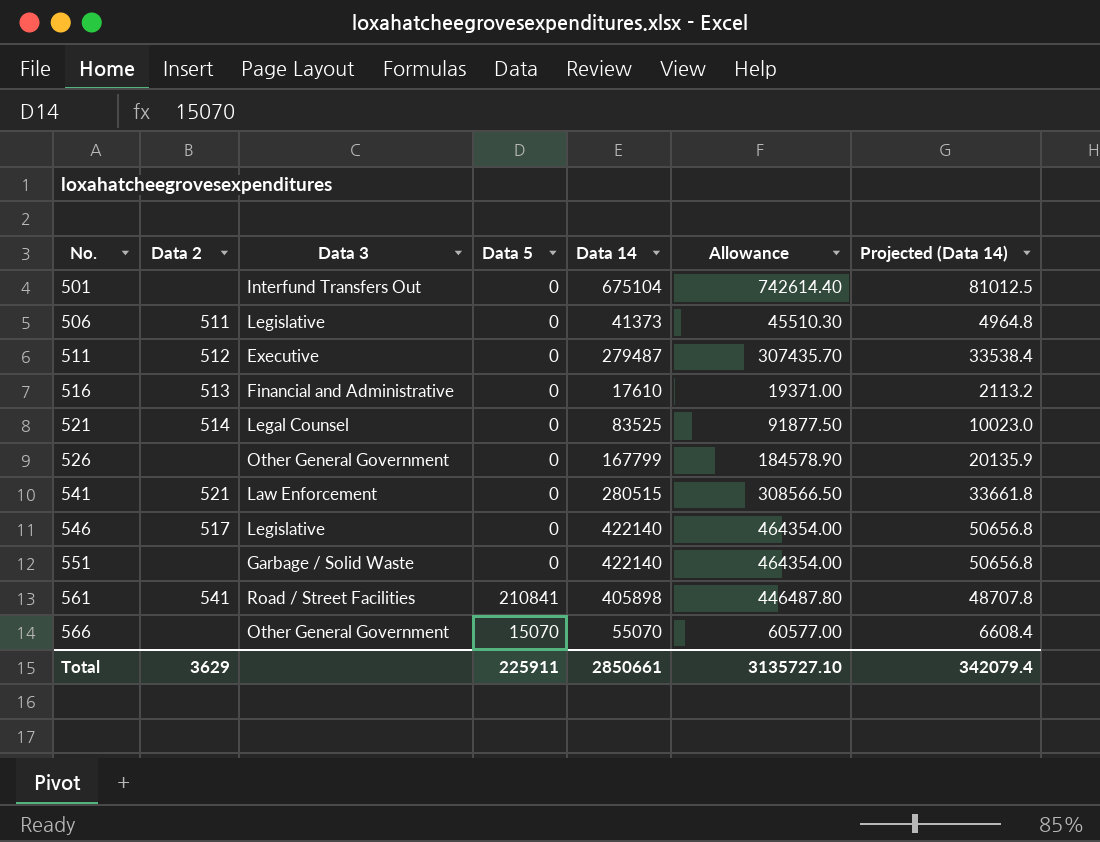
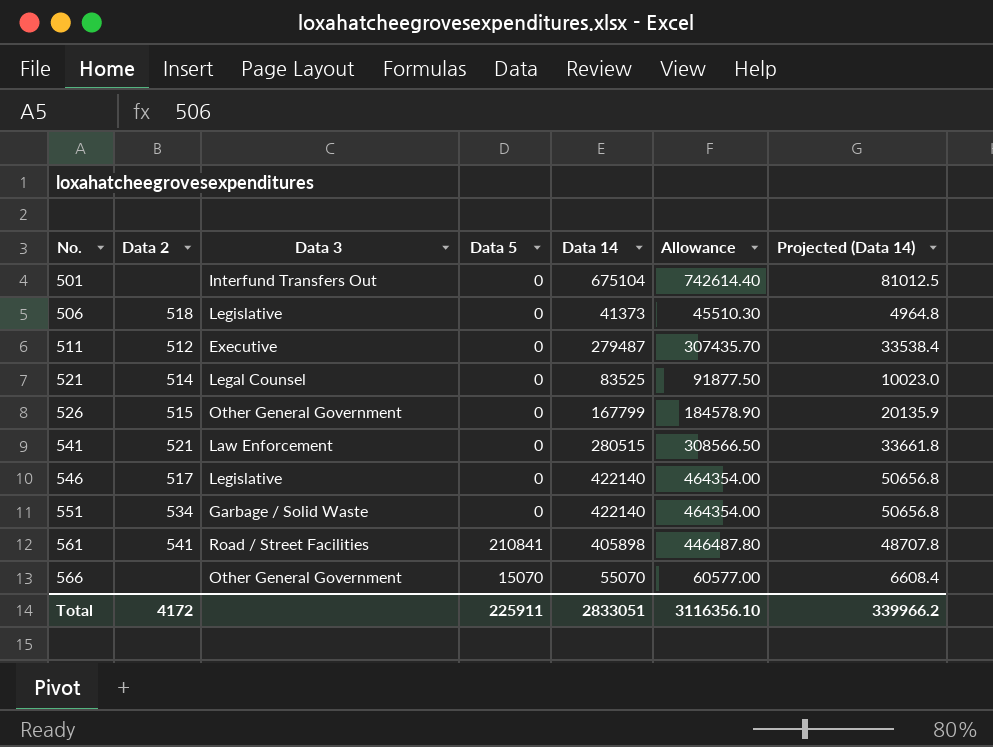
row 516: 513 | Financial and Administrative | 0 | 17610 | 19371.00 | 2113.2 -> none
506 | Data 2: 511 -> 518
526 | Data 2: none -> 515
551 | Data 2: none -> 534
Total | Data 2: 3629 -> 4172
Total | Data 14: 2850661 -> 2833051
Total | Allowance: 3135727.10 -> 3116356.10
Total | Projected (Data 14): 342079.4 -> 339966.2

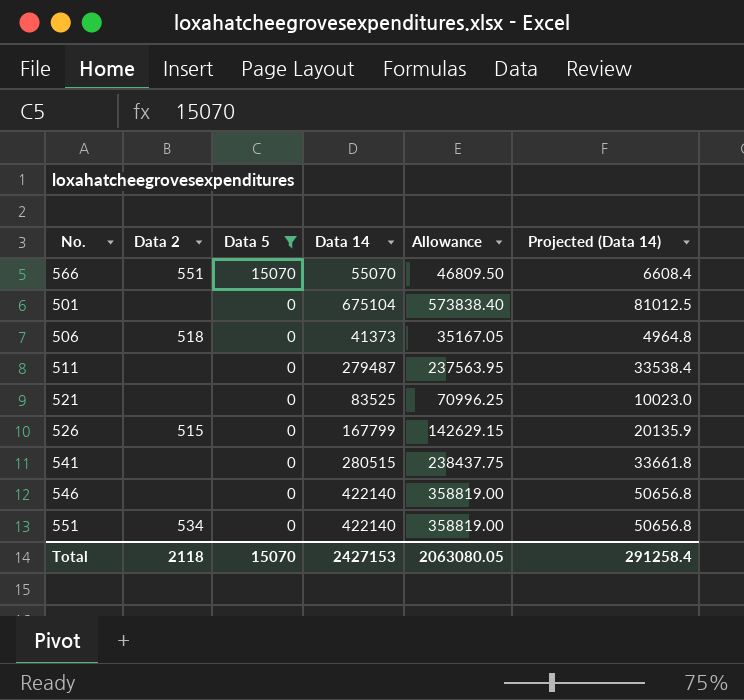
filter: none -> Data 5 != 210841
row order: No. ascending -> Data 5 descending
column Data 3 | position: 3 -> none
column Allowance | formula: [Data 14] * 1.1 -> [Data 14] * 0.85
566 | Data 2: none -> 551
511 | Data 2: 512 -> none
521 | Data 2: 514 -> none
541 | Data 2: 521 -> none
546 | Data 2: 517 -> none
Total | Data 2: 4172 -> 2118
Total | Data 5: 225911 -> 15070
Total | Data 14: 2833051 -> 2427153
Total | Allowance: 3116356.10 -> 2063080.05
Total | Projected (Data 14): 339966.2 -> 291258.4

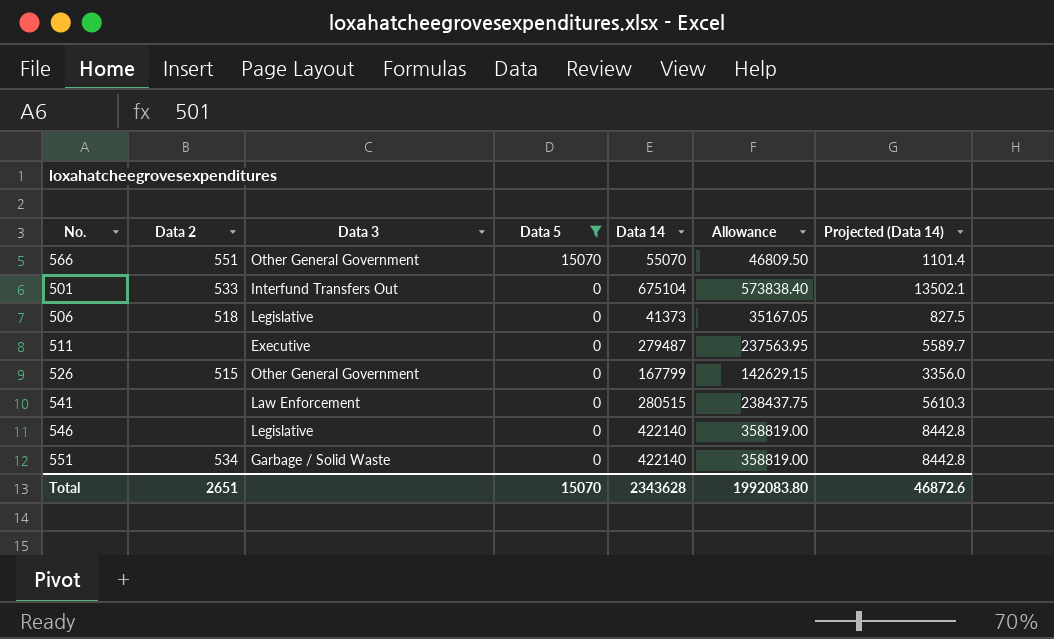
column Data 3 | position: none -> 3
column Projected (Data 14) | formula: [Data 14] * 0.12 -> [Data 14] * 0.02
row 521: none | 0 | 83525 | 70996.25 | 10023.0 -> none
501 | Data 2: none -> 533
Total | Data 2: 2118 -> 2651
Total | Data 14: 2427153 -> 2343628
Total | Allowance: 2063080.05 -> 1992083.80
Total | Projected (Data 14): 291258.4 -> 46872.6

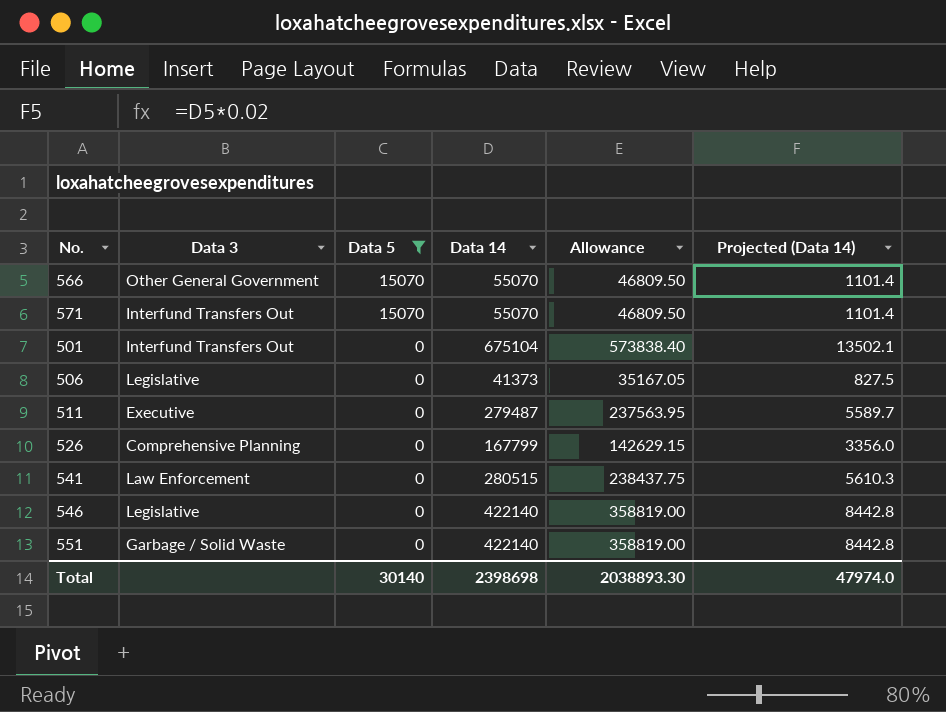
column Data 2 | position: 2 -> none
row 571: none -> Interfund Transfers Out | 15070 | 55070 | 46809.50 | 1101.4
526 | Data 3: Other General Government -> Comprehensive Planning
Total | Data 5: 15070 -> 30140
Total | Data 14: 2343628 -> 2398698
Total | Allowance: 1992083.80 -> 2038893.30
Total | Projected (Data 14): 46872.6 -> 47974.0

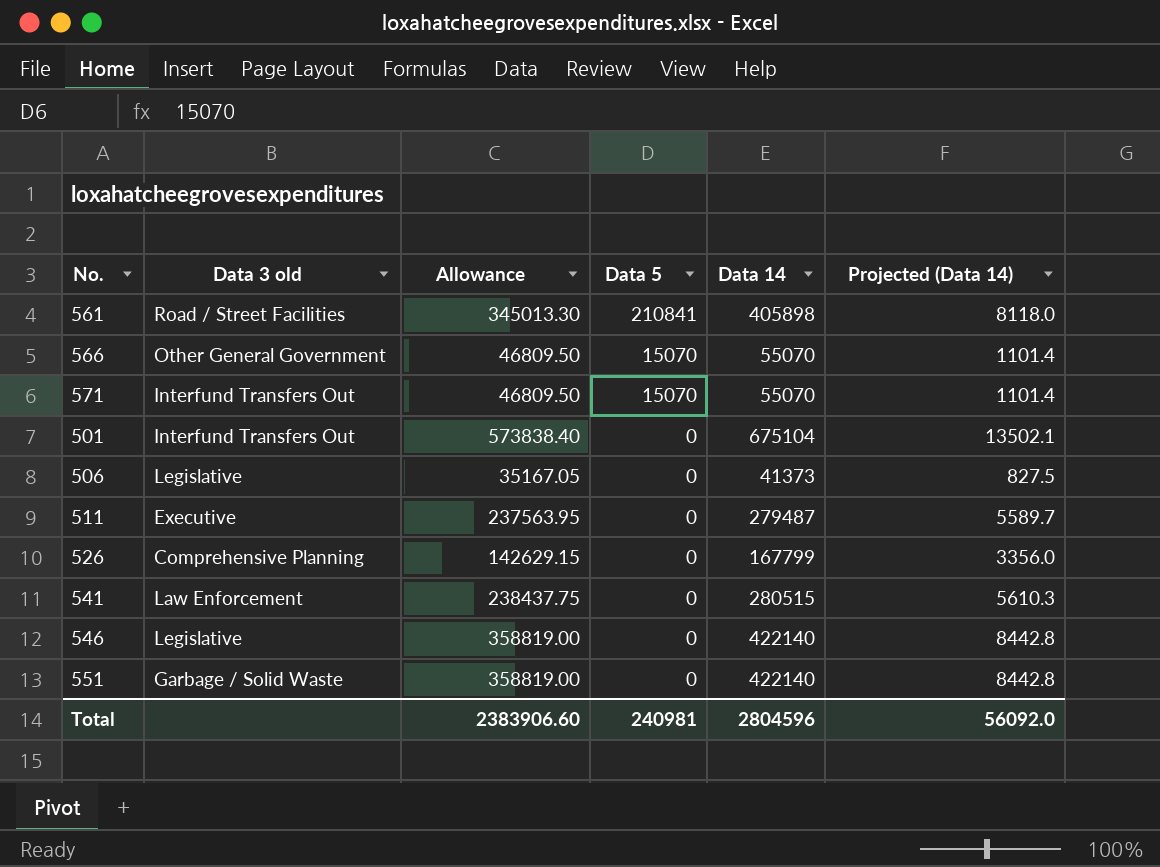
filter: Data 5 != 210841 -> none
column name: Data 3 -> Data 3 old
column Allowance | position: 5 -> 3
Total | Allowance: 2038893.30 -> 2383906.60
Total | Data 5: 30140 -> 240981
Total | Data 14: 2398698 -> 2804596
Total | Projected (Data 14): 47974.0 -> 56092.0

